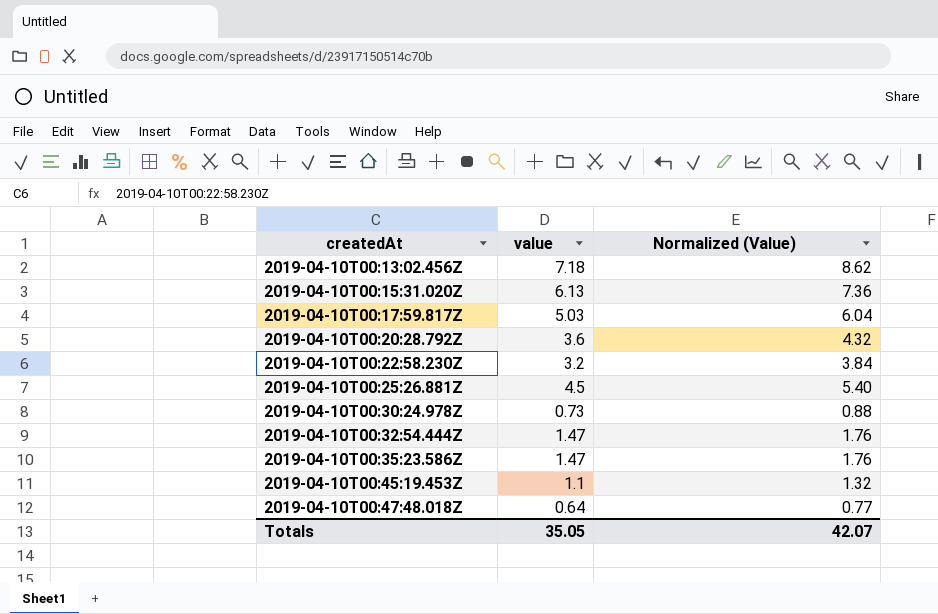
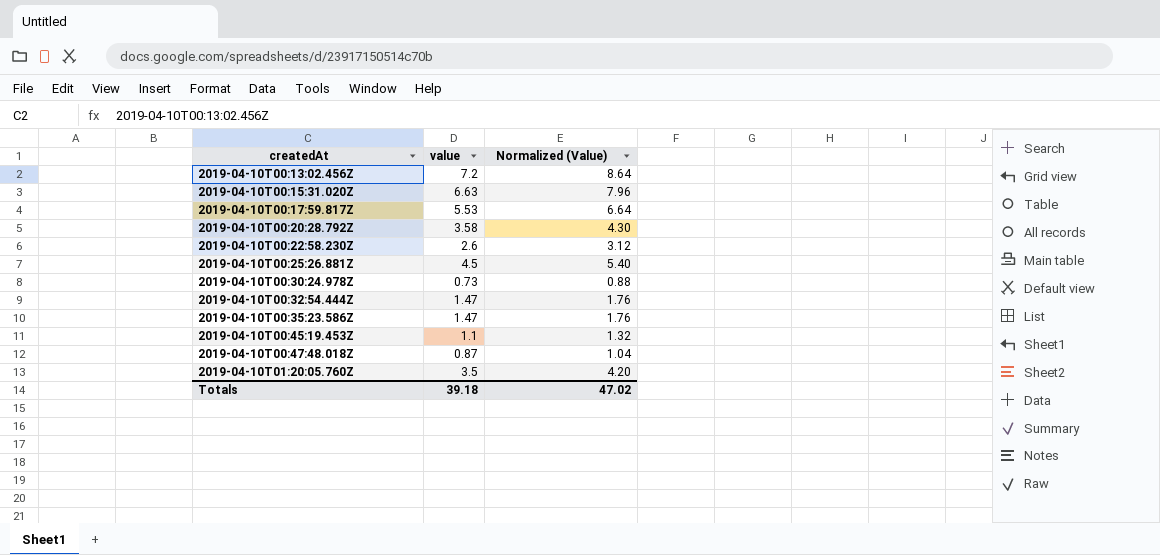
2019-04-10T00:13:02.456Z | value: 7.18 -> 7.2
2019-04-10T00:13:02.456Z | Normalized (Value): 8.62 -> 8.64
2019-04-10T00:15:31.020Z | value: 6.13 -> 6.63
2019-04-10T00:15:31.020Z | Normalized (Value): 7.36 -> 7.96
2019-04-10T00:17:59.817Z | value: 5.03 -> 5.53
2019-04-10T00:17:59.817Z | Normalized (Value): 6.04 -> 6.64
2019-04-10T00:20:28.792Z | value: 3.6 -> 3.58
2019-04-10T00:20:28.792Z | Normalized (Value): 4.32 -> 4.30
2019-04-10T00:22:58.230Z | value: 3.2 -> 2.6
2019-04-10T00:22:58.230Z | Normalized (Value): 3.84 -> 3.12
2019-04-10T00:47:48.018Z | value: 0.64 -> 0.87
2019-04-10T00:47:48.018Z | Normalized (Value): 0.77 -> 1.04
row 2019-04-10T01:20:05.760Z: none -> 3.5 | 4.20
Totals | value: 35.05 -> 39.18
Totals | Normalized (Value): 42.07 -> 47.02

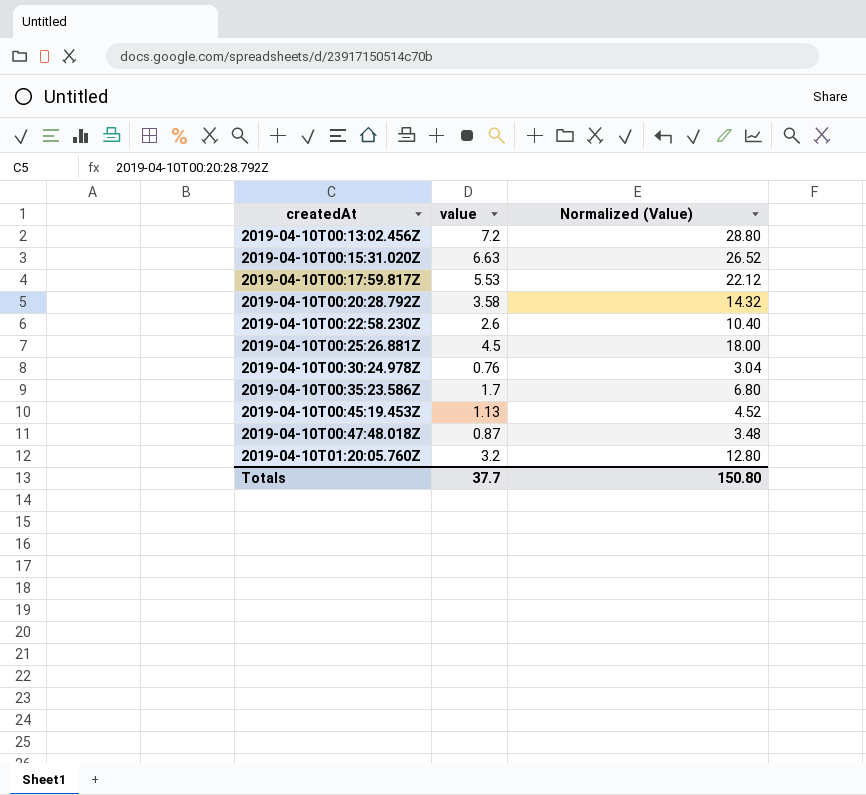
column Normalized (Value) | formula: [value] * 1.2 -> [value] * 4
row 2019-04-10T00:32:54.444Z: 1.47 | 1.76 -> none
2019-04-10T00:30:24.978Z | value: 0.73 -> 0.76
2019-04-10T00:35:23.586Z | value: 1.47 -> 1.7
2019-04-10T00:45:19.453Z | value: 1.1 -> 1.13
2019-04-10T01:20:05.760Z | value: 3.5 -> 3.2
Totals | value: 39.18 -> 37.7
Totals | Normalized (Value): 47.02 -> 150.80

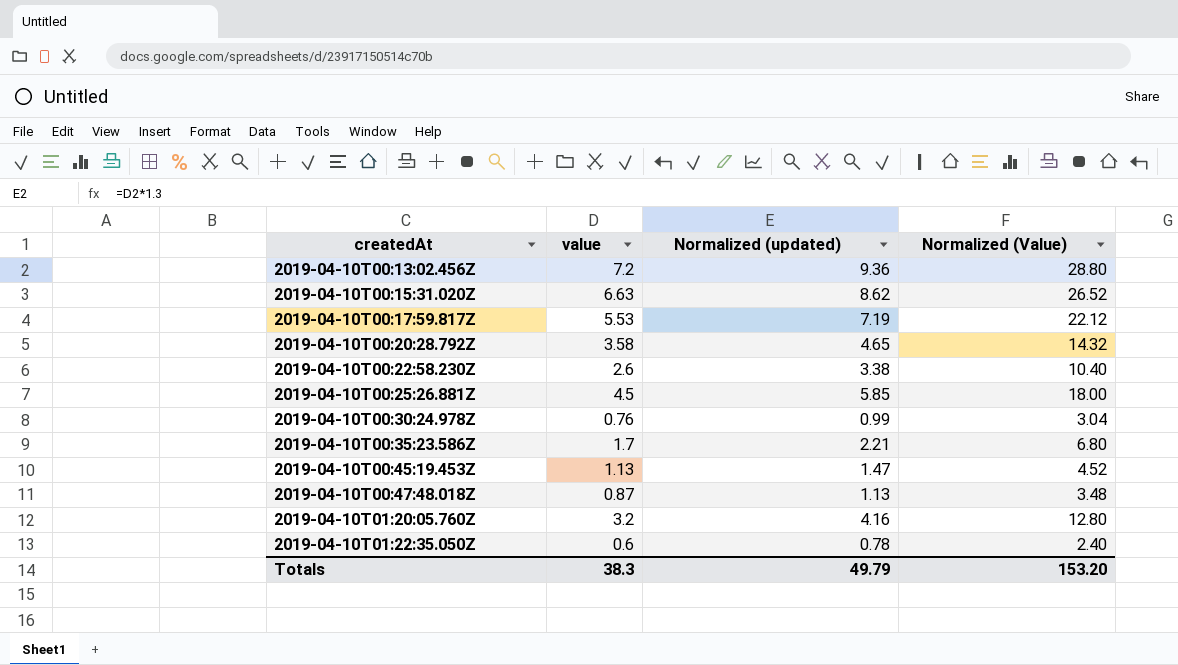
column Normalized (updated) | formula: none -> [value] * 1.3
row 2019-04-10T01:22:35.050Z: none -> 0.6 | 0.78 | 2.40
Totals | value: 37.7 -> 38.3
Totals | Normalized (Value): 150.80 -> 153.20

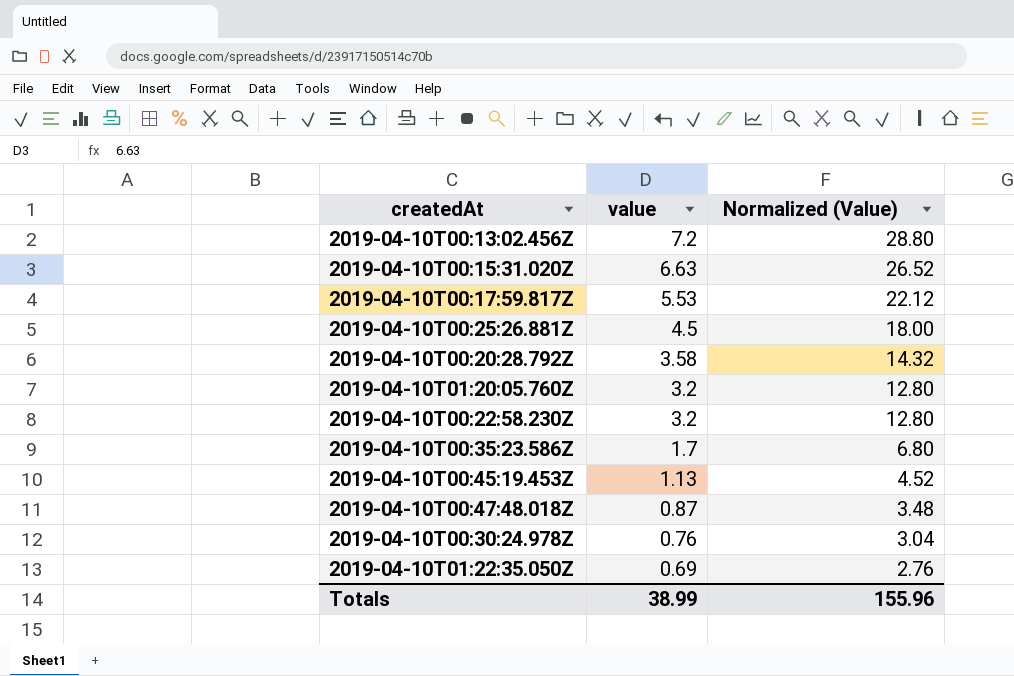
row order: createdAt ascending -> value descending
column Normalized (updated) | formula: [value] * 1.3 -> none
2019-04-10T00:22:58.230Z | value: 2.6 -> 3.2
2019-04-10T00:22:58.230Z | Normalized (Value): 10.40 -> 12.80
2019-04-10T01:22:35.050Z | value: 0.6 -> 0.69
2019-04-10T01:22:35.050Z | Normalized (Value): 2.40 -> 2.76
Totals | value: 38.3 -> 38.99
Totals | Normalized (Value): 153.20 -> 155.96

